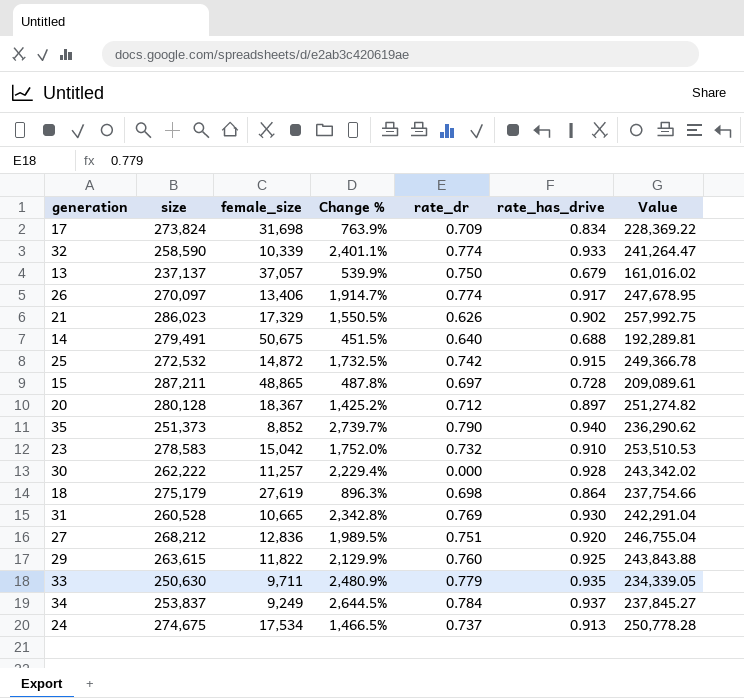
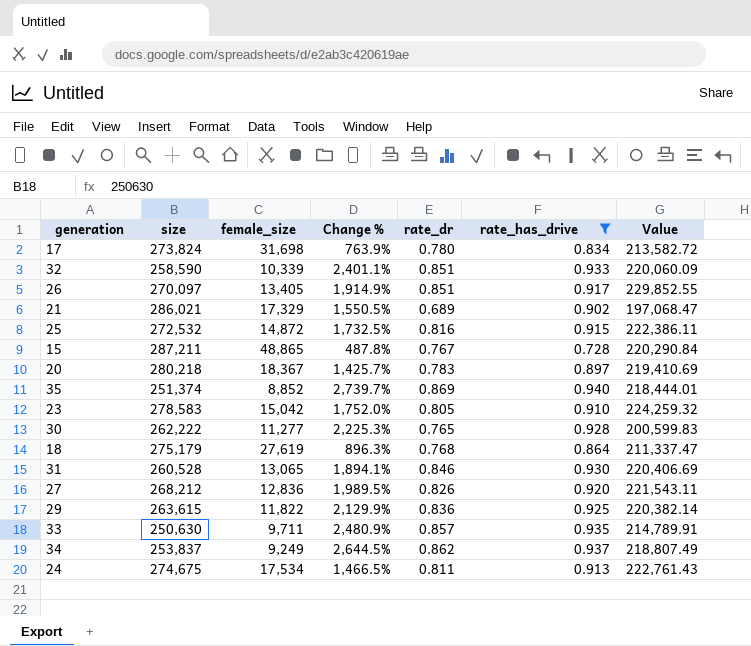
filter: none -> rate_has_drive >= 0.728
column Value | formula: [size] * [rate_has_drive] -> [size] * [rate_dr]
17 | rate_dr: 0.709 -> 0.780
32 | rate_dr: 0.774 -> 0.851
26 | female_size: 13,406 -> 13,405
26 | Change %: 1,914.7% -> 1,914.9%
26 | rate_dr: 0.774 -> 0.851
21 | size: 286,023 -> 286,021
21 | rate_dr: 0.626 -> 0.689
25 | rate_dr: 0.742 -> 0.816
15 | rate_dr: 0.697 -> 0.767
20 | size: 280,128 -> 280,218
20 | Change %: 1,425.2% -> 1,425.7%
20 | rate_dr: 0.712 -> 0.783
35 | size: 251,373 -> 251,374
35 | rate_dr: 0.790 -> 0.869
23 | rate_dr: 0.732 -> 0.805
30 | female_size: 11,257 -> 11,277
30 | Change %: 2,229.4% -> 2,225.3%
30 | rate_dr: 0.000 -> 0.765
18 | rate_dr: 0.698 -> 0.768
31 | female_size: 10,665 -> 13,065
31 | Change %: 2,342.8% -> 1,894.1%
31 | rate_dr: 0.769 -> 0.846
27 | rate_dr: 0.751 -> 0.826
29 | rate_dr: 0.760 -> 0.836
33 | rate_dr: 0.779 -> 0.857
34 | rate_dr: 0.784 -> 0.862
24 | rate_dr: 0.737 -> 0.811

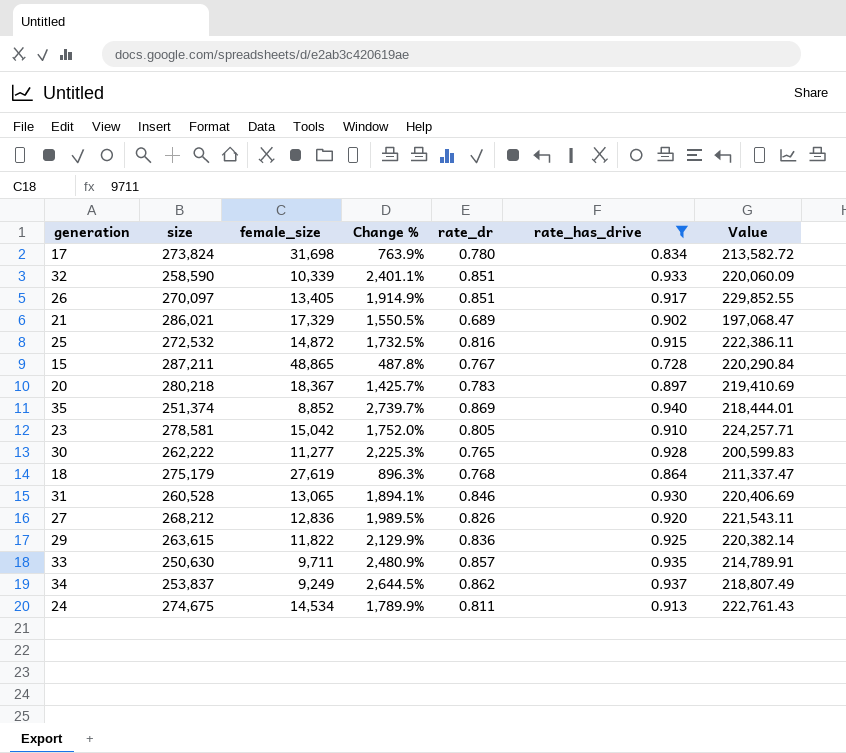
23 | size: 278,583 -> 278,581
23 | Value: 224,259.32 -> 224,257.71
24 | female_size: 17,534 -> 14,534
24 | Change %: 1,466.5% -> 1,789.9%

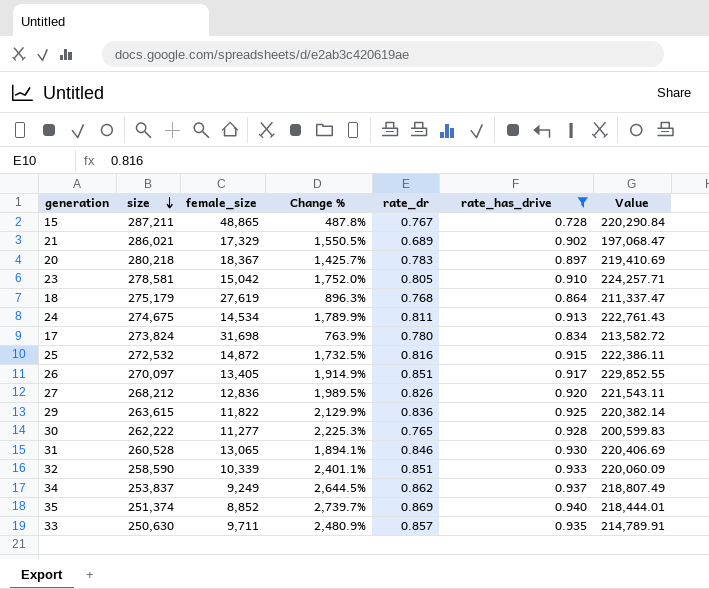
row order: none -> size descending

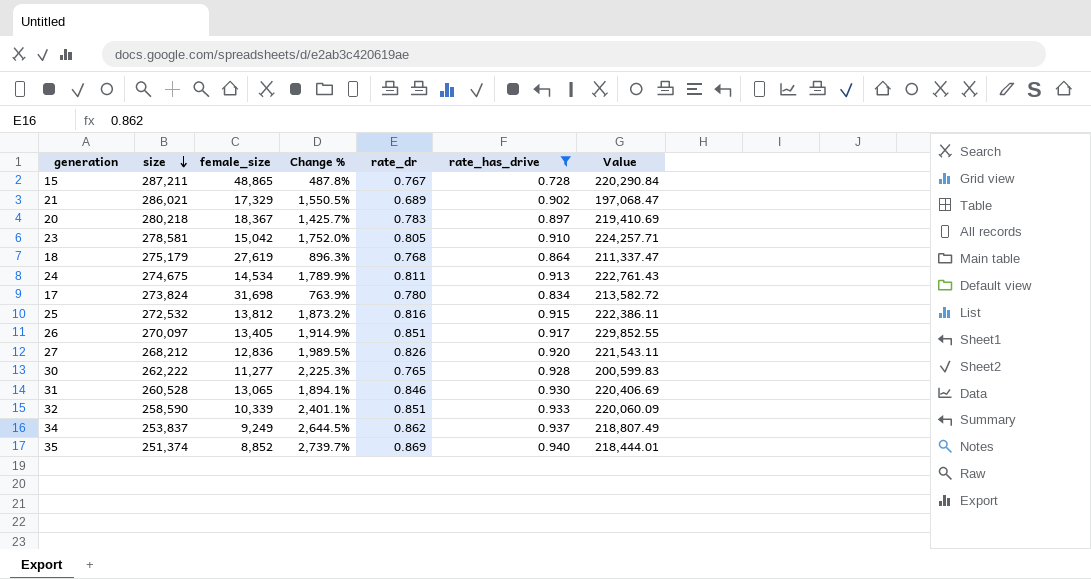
row 29: 263,615 | 11,822 | 2,129.9% | 0.836 | 0.925 | 220,382.14 -> none
row 33: 250,630 | 9,711 | 2,480.9% | 0.857 | 0.935 | 214,789.91 -> none
25 | female_size: 14,872 -> 13,812
25 | Change %: 1,732.5% -> 1,873.2%

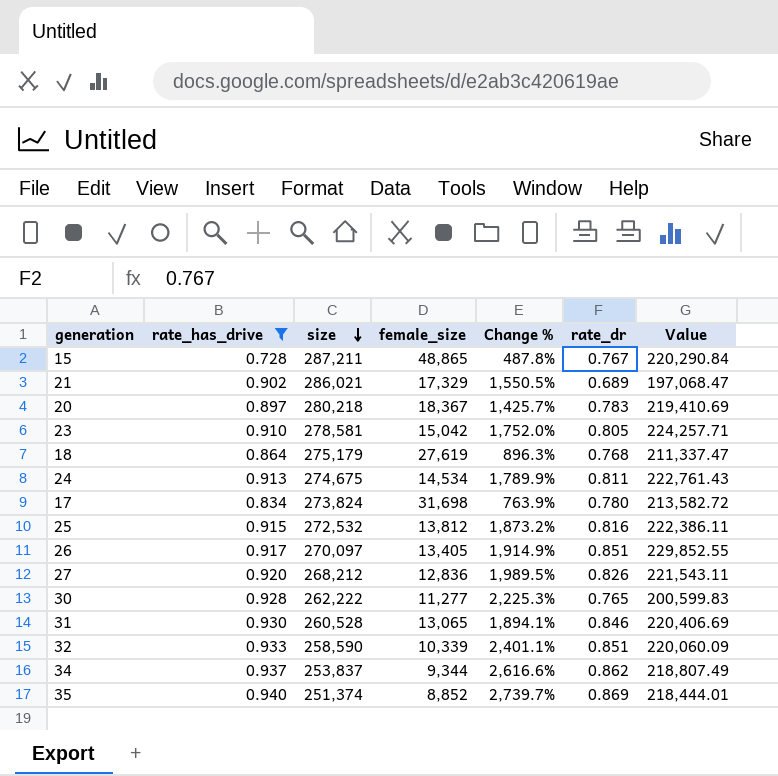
column rate_has_drive | position: 6 -> 2
34 | female_size: 9,249 -> 9,344
34 | Change %: 2,644.5% -> 2,616.6%

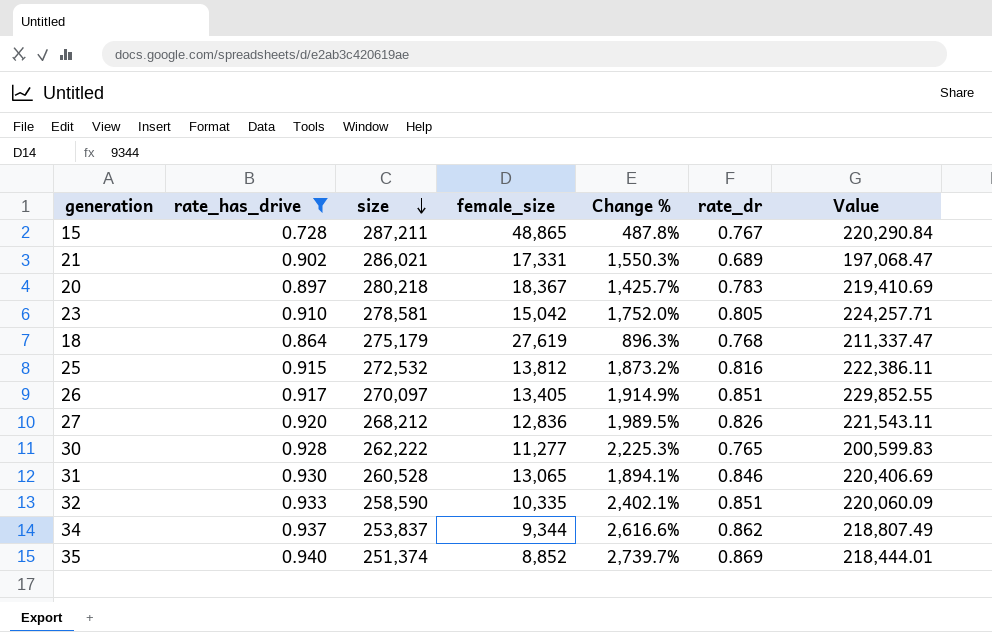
row 24: 0.913 | 274,675 | 14,534 | 1,789.9% | 0.811 | 222,761.43 -> none
row 17: 0.834 | 273,824 | 31,698 | 763.9% | 0.780 | 213,582.72 -> none
21 | female_size: 17,329 -> 17,331
21 | Change %: 1,550.5% -> 1,550.3%
32 | female_size: 10,339 -> 10,335
32 | Change %: 2,401.1% -> 2,402.1%

